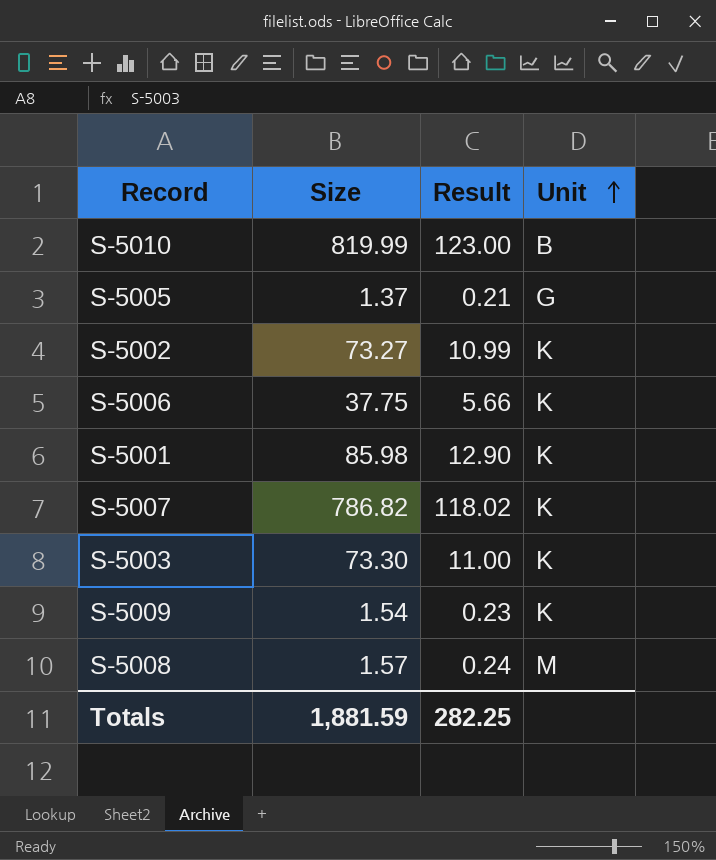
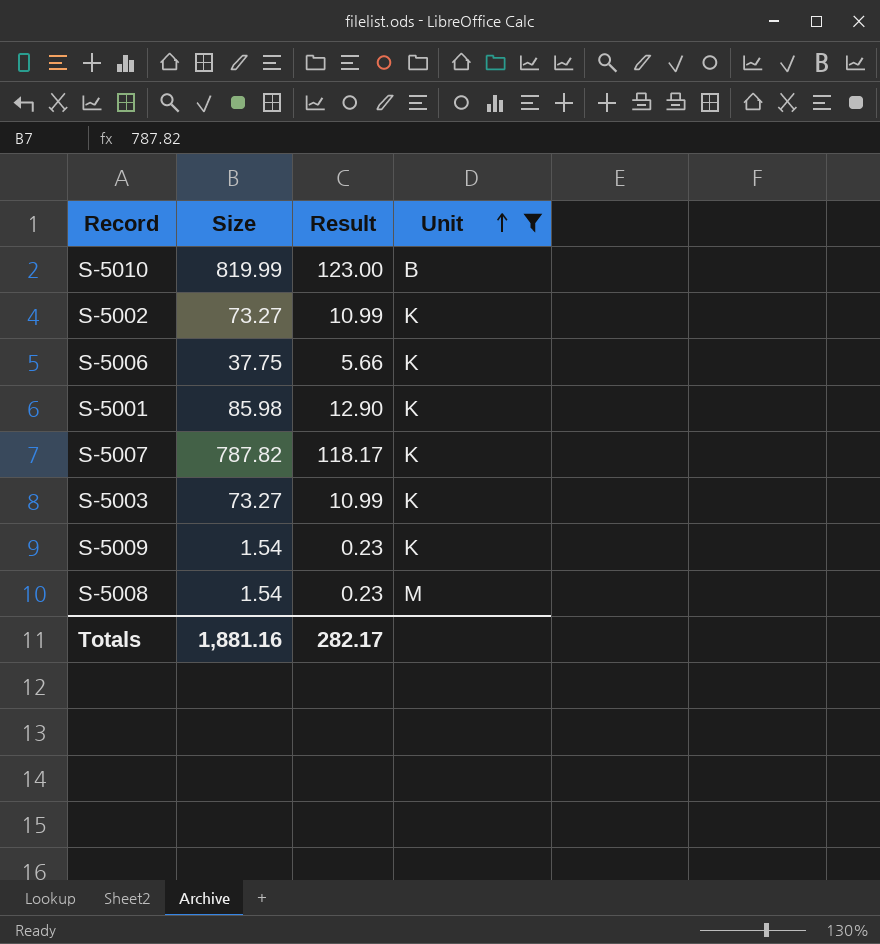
filter: none -> Unit != G
S-5007 | Size: 786.82 -> 787.82
S-5007 | Result: 118.02 -> 118.17
S-5003 | Size: 73.30 -> 73.27
S-5003 | Result: 11.00 -> 10.99
S-5008 | Size: 1.57 -> 1.54
S-5008 | Result: 0.24 -> 0.23
Totals | Size: 1,881.59 -> 1,881.16
Totals | Result: 282.25 -> 282.17

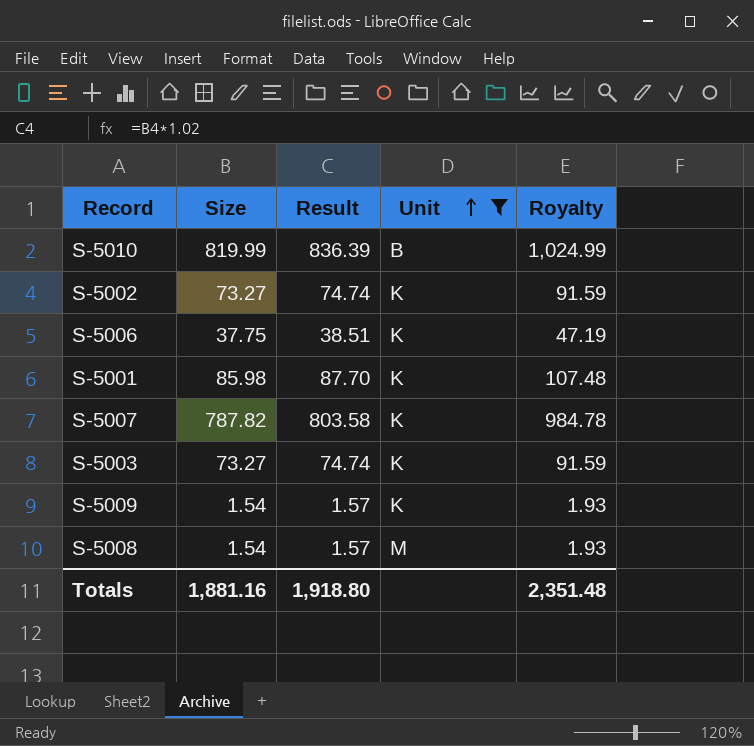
column Result | formula: [Size] * 0.15 -> [Size] * 1.02
column Royalty | formula: none -> [Size] * 1.25
Totals | Result: 282.17 -> 1,918.80

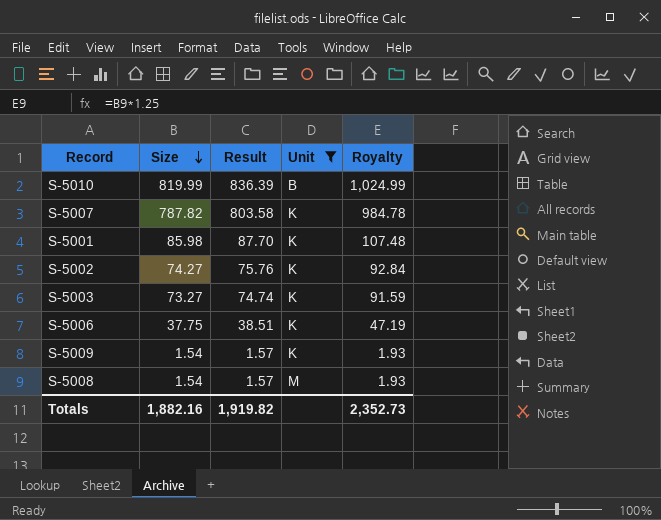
row order: Unit ascending -> Size descending
S-5002 | Size: 73.27 -> 74.27
S-5002 | Result: 74.74 -> 75.76
S-5002 | Royalty: 91.59 -> 92.84
Totals | Size: 1,881.16 -> 1,882.16
Totals | Result: 1,918.80 -> 1,919.82
Totals | Royalty: 2,351.48 -> 2,352.73

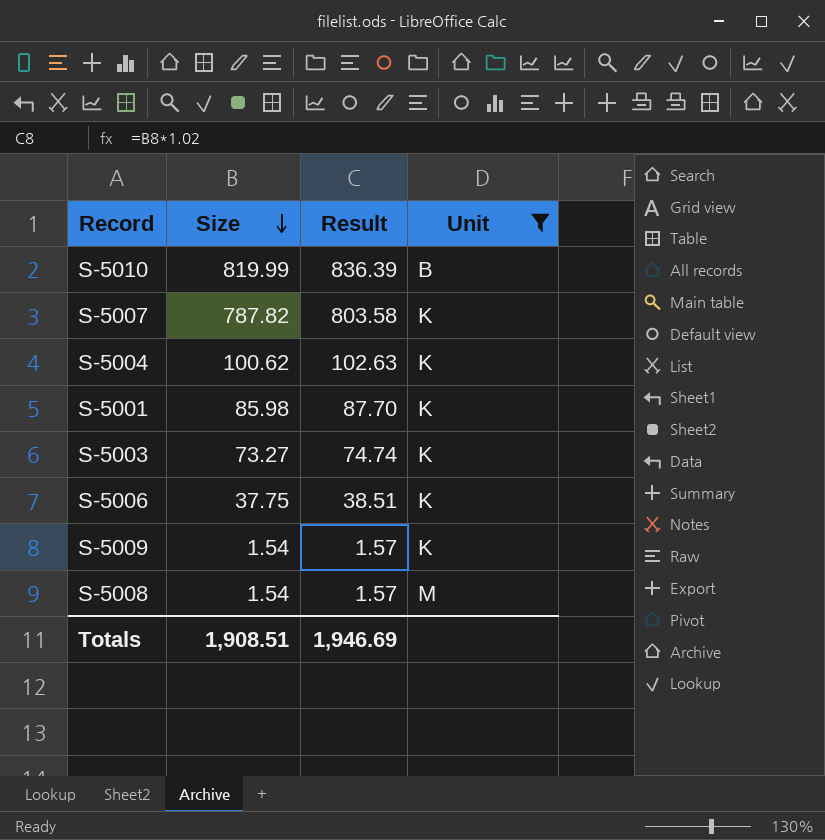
column Royalty | formula: [Size] * 1.25 -> none
row S-5002: 74.27 | 75.76 | K | 92.84 -> none
row S-5004: none -> 100.62 | 102.63 | K
Totals | Size: 1,882.16 -> 1,908.51
Totals | Result: 1,919.82 -> 1,946.69

